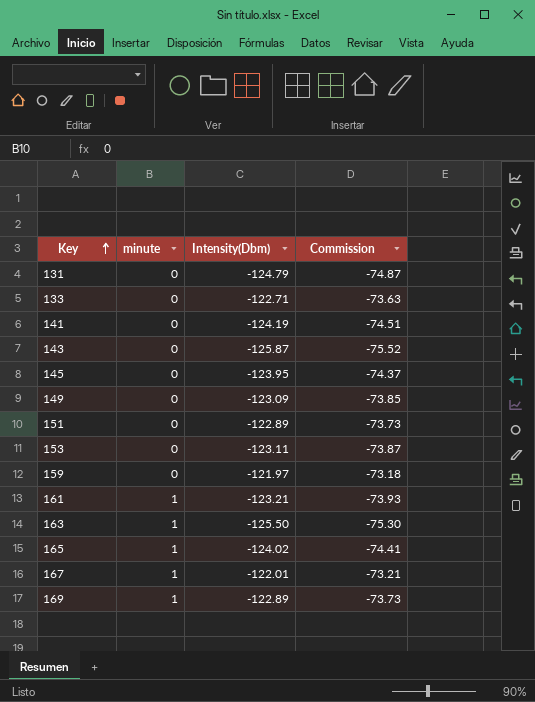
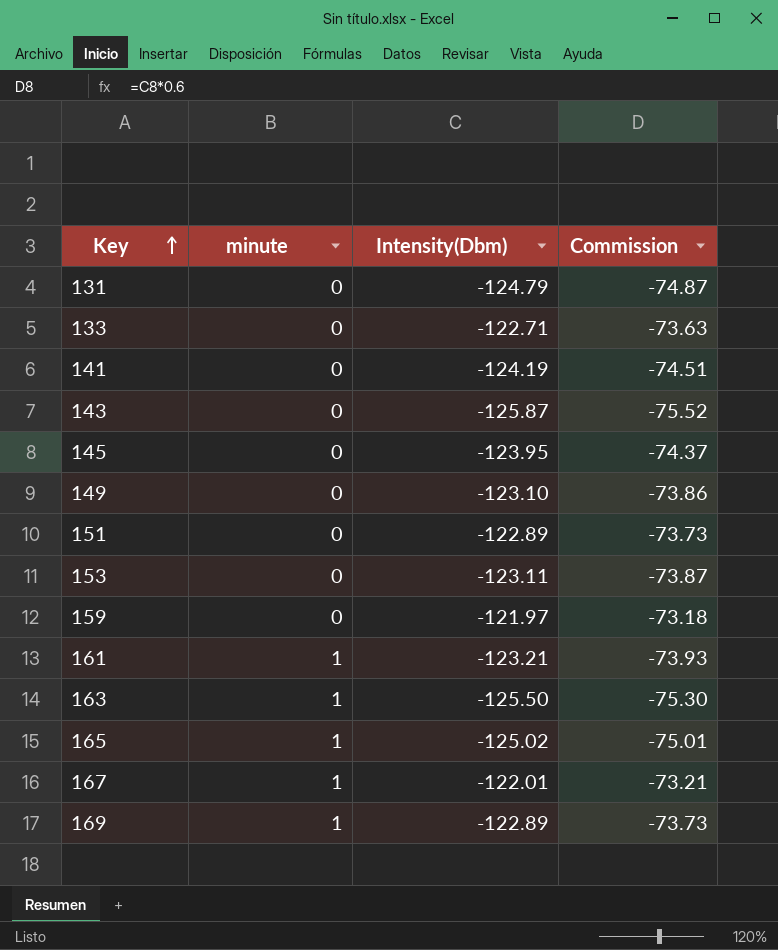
149 | Intensity(Dbm): -123.09 -> -123.10
149 | Commission: -73.85 -> -73.86
165 | Intensity(Dbm): -124.02 -> -125.02
165 | Commission: -74.41 -> -75.01

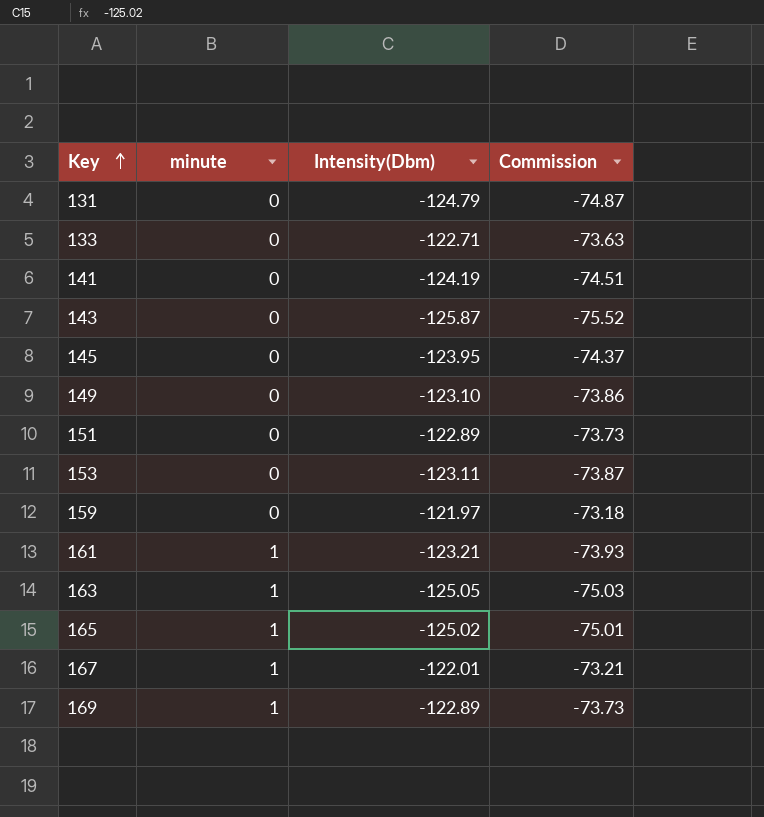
163 | Intensity(Dbm): -125.50 -> -125.05
163 | Commission: -75.30 -> -75.03

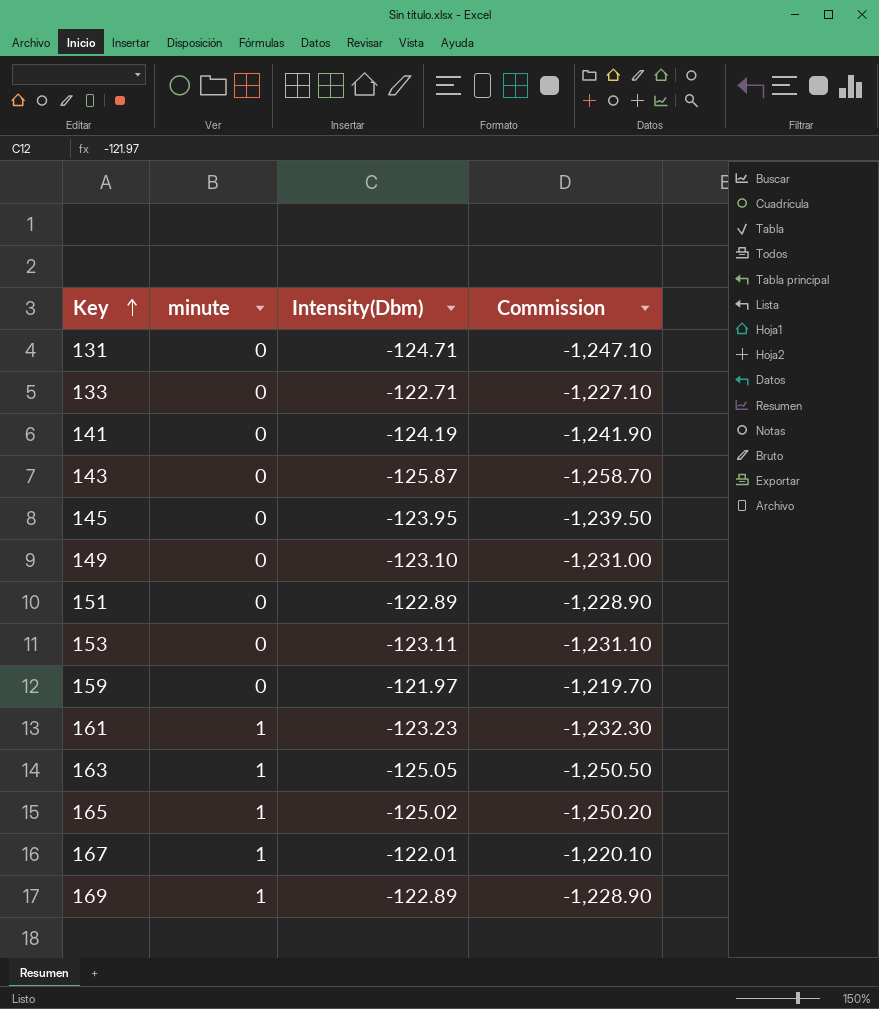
column Commission | formula: [Intensity(Dbm)] * 0.6 -> [Intensity(Dbm)] * 10
131 | Intensity(Dbm): -124.79 -> -124.71
161 | Intensity(Dbm): -123.21 -> -123.23

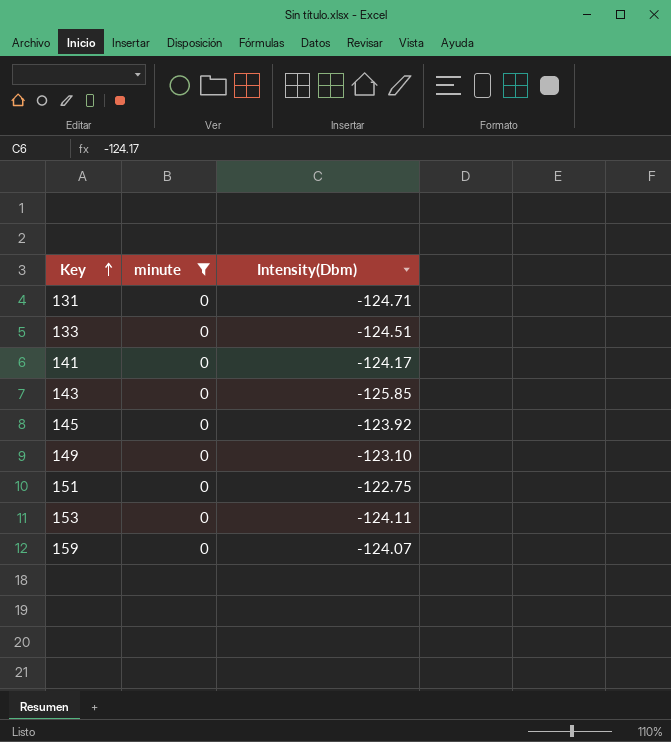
filter: none -> minute = 0
column Commission | formula: [Intensity(Dbm)] * 10 -> none
133 | Intensity(Dbm): -122.71 -> -124.51
141 | Intensity(Dbm): -124.19 -> -124.17
143 | Intensity(Dbm): -125.87 -> -125.85
145 | Intensity(Dbm): -123.95 -> -123.92
151 | Intensity(Dbm): -122.89 -> -122.75
153 | Intensity(Dbm): -123.11 -> -124.11
159 | Intensity(Dbm): -121.97 -> -124.07

